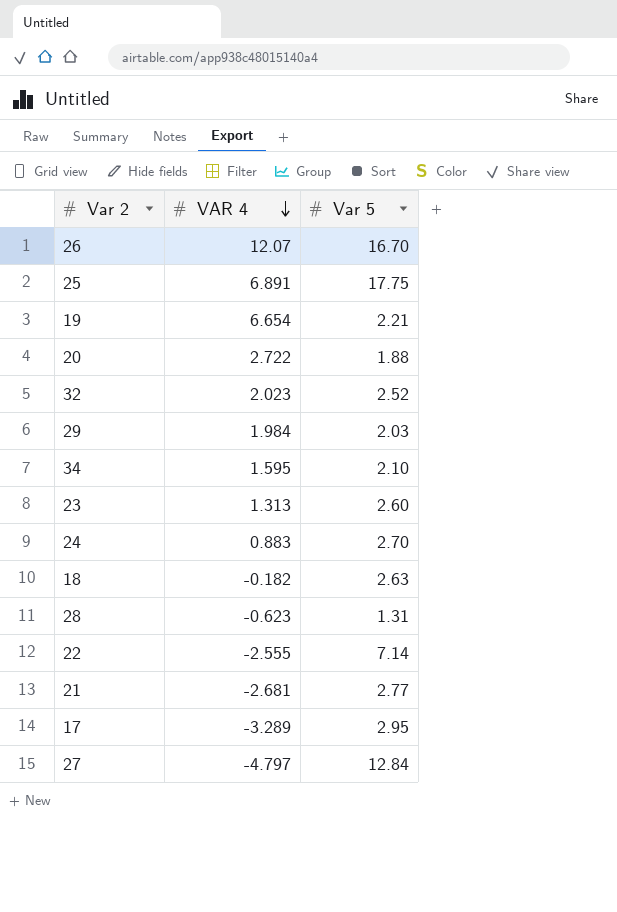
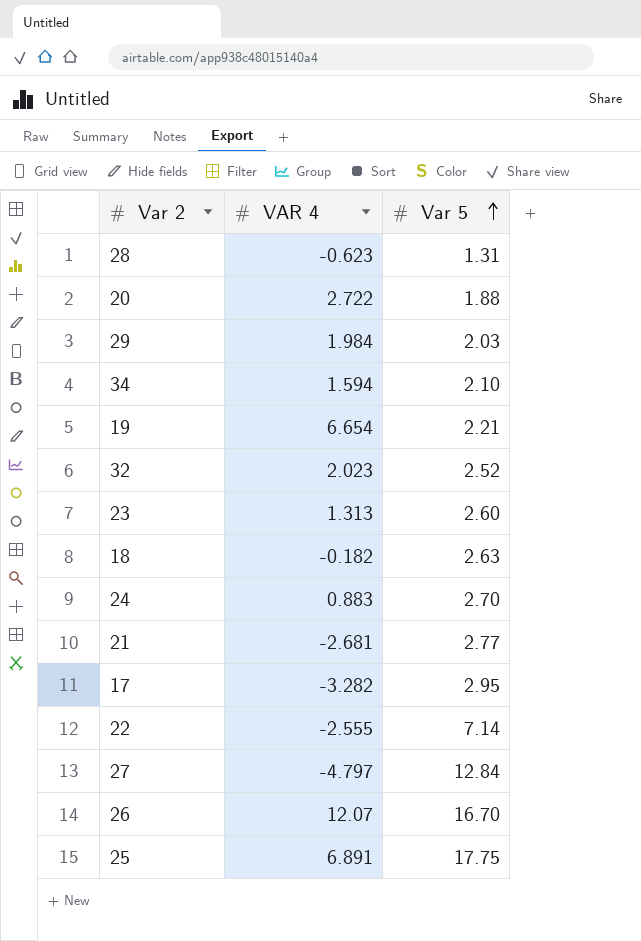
row order: VAR 4 descending -> Var 5 ascending
34 | VAR 4: 1.595 -> 1.594
17 | VAR 4: -3.289 -> -3.282

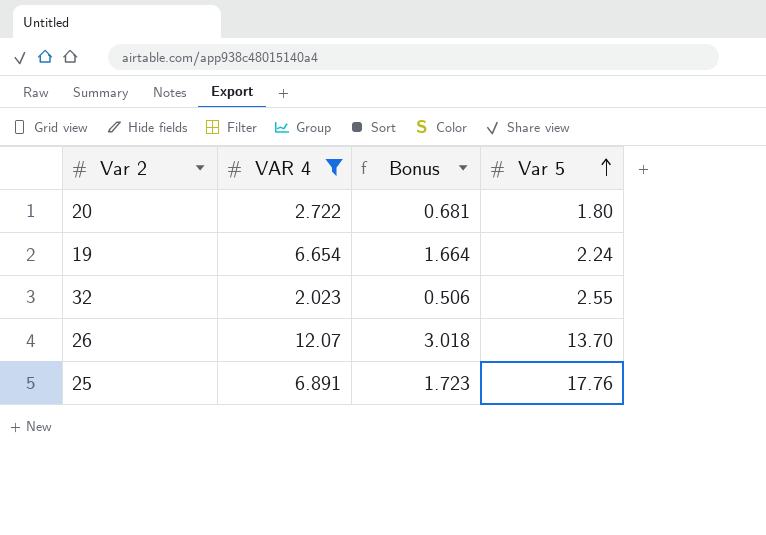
filter: none -> VAR 4 >= 2.023
column Bonus | formula: none -> [VAR 4] * 0.25
20 | Var 5: 1.88 -> 1.80
19 | Var 5: 2.21 -> 2.24
32 | Var 5: 2.52 -> 2.55
26 | Var 5: 16.70 -> 13.70
25 | Var 5: 17.75 -> 17.76

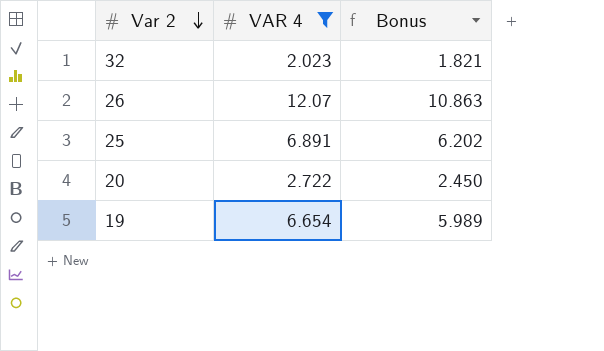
row order: Var 5 ascending -> Var 2 descending
column Var 5 | position: 4 -> none
column Bonus | formula: [VAR 4] * 0.25 -> [VAR 4] * 0.9

